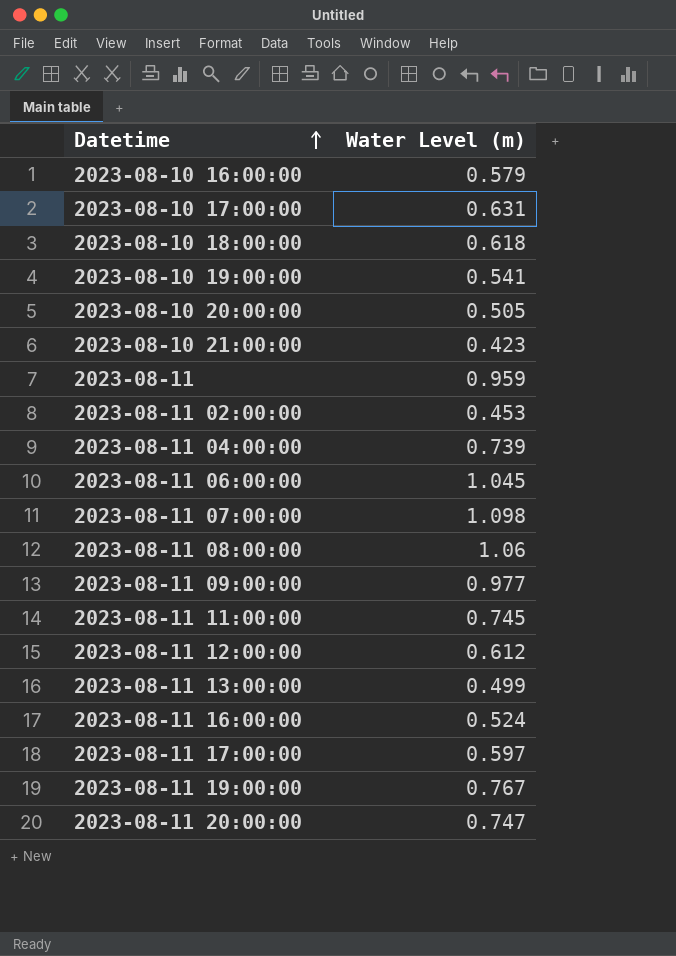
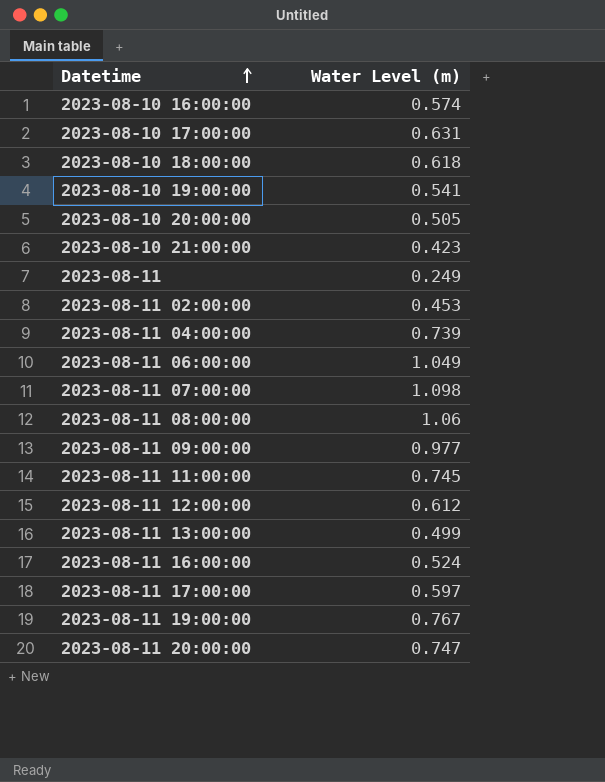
2023-08-10 16:00:00 | Water Level (m): 0.579 -> 0.574
2023-08-11 | Water Level (m): 0.959 -> 0.249
2023-08-11 06:00:00 | Water Level (m): 1.045 -> 1.049

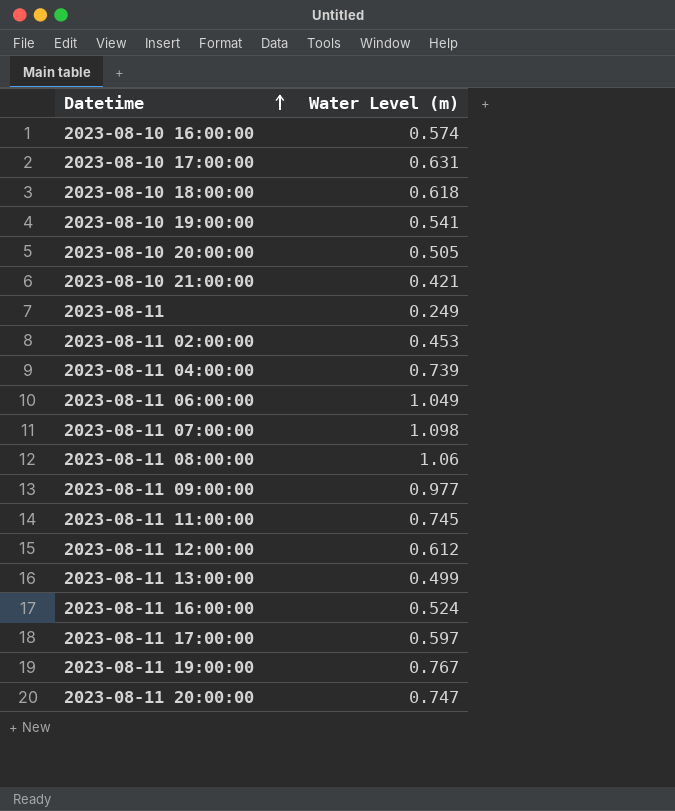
2023-08-10 21:00:00 | Water Level (m): 0.423 -> 0.421

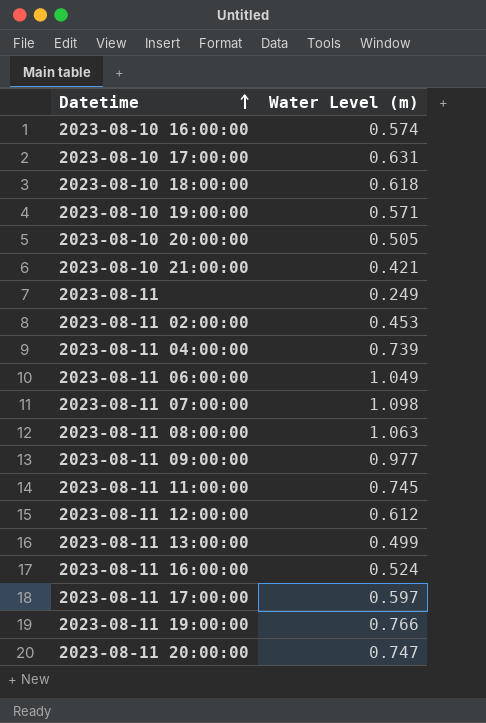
2023-08-10 19:00:00 | Water Level (m): 0.541 -> 0.571
2023-08-11 08:00:00 | Water Level (m): 1.06 -> 1.063
2023-08-11 19:00:00 | Water Level (m): 0.767 -> 0.766

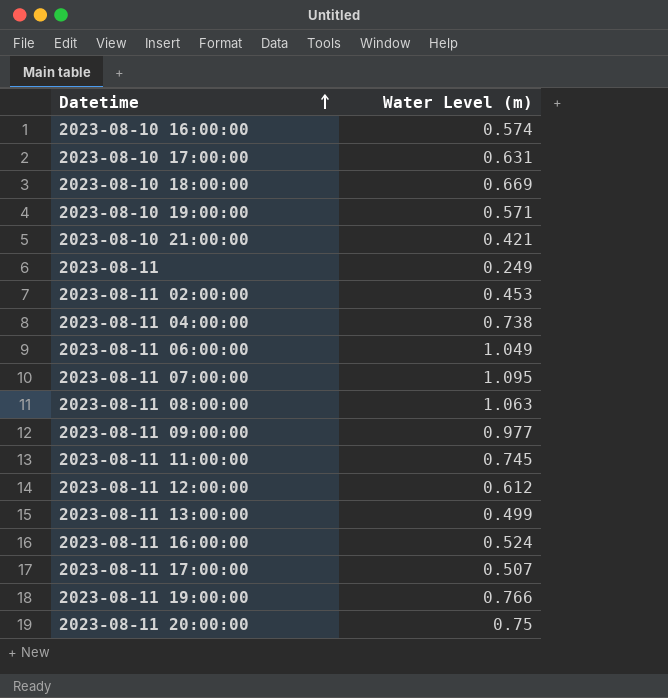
row 2023-08-10 20:00:00: 0.505 -> none
2023-08-10 18:00:00 | Water Level (m): 0.618 -> 0.669
2023-08-11 04:00:00 | Water Level (m): 0.739 -> 0.738
2023-08-11 07:00:00 | Water Level (m): 1.098 -> 1.095
2023-08-11 17:00:00 | Water Level (m): 0.597 -> 0.507
2023-08-11 20:00:00 | Water Level (m): 0.747 -> 0.75

